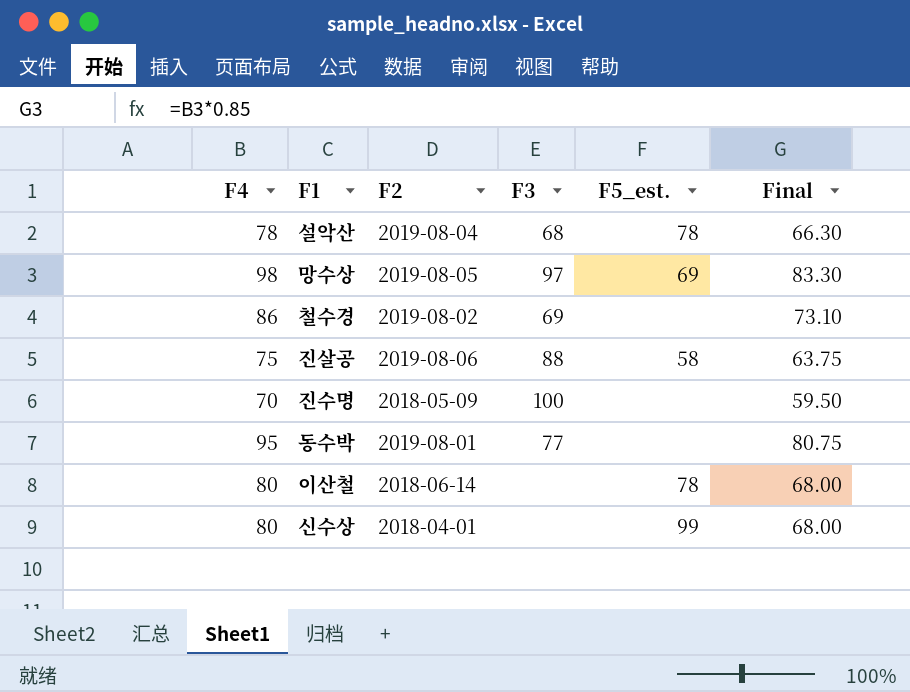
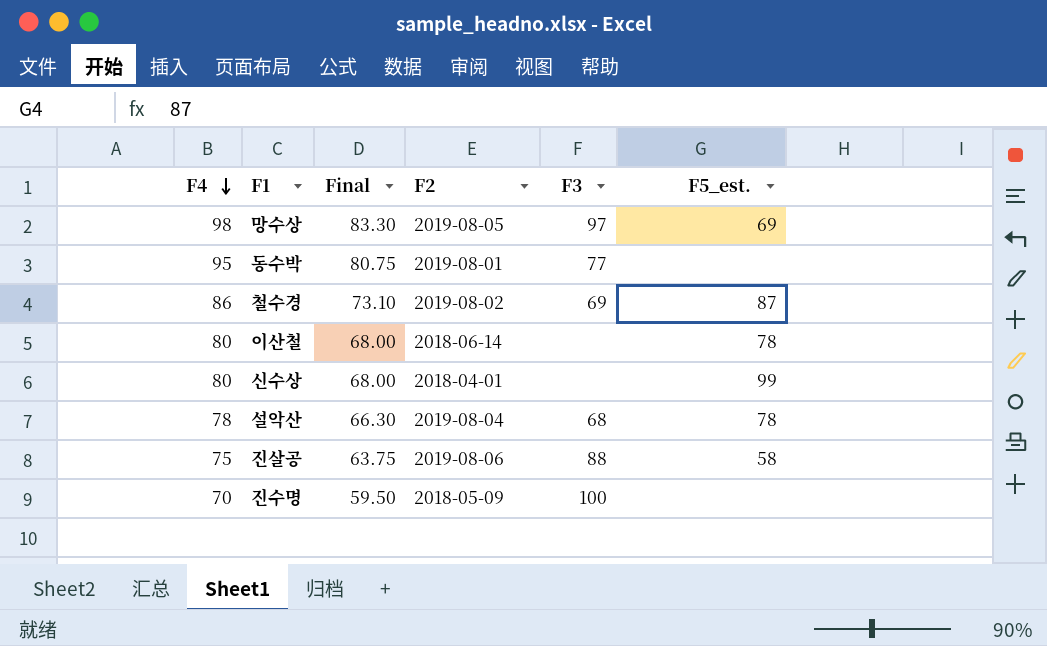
row order: none -> F4 descending
column Final | position: 6 -> 3
철수경 | F5_est.: none -> 87

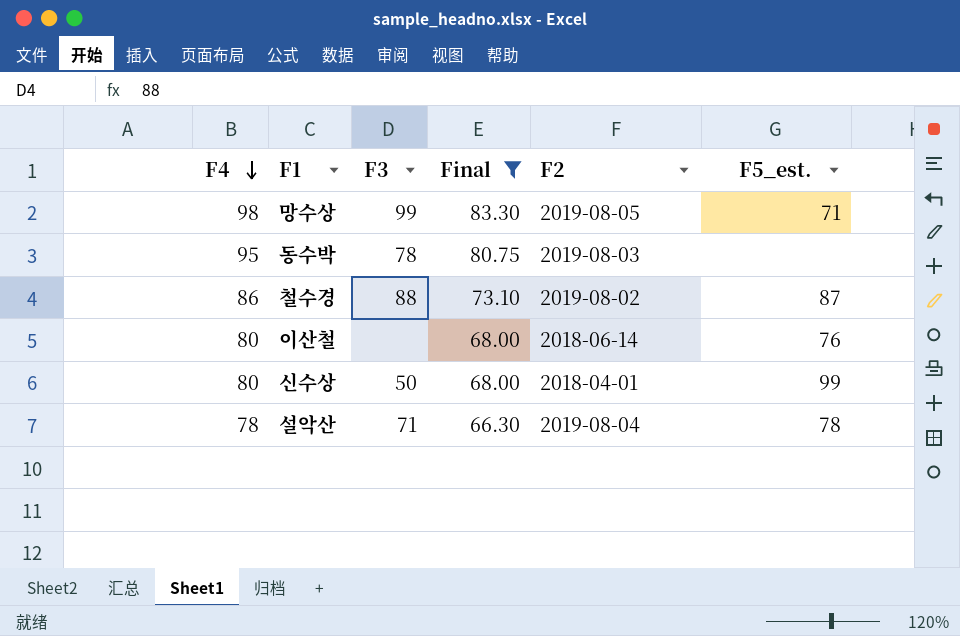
filter: none -> Final >= 66.30
column F3 | position: 5 -> 3
망수상 | F3: 97 -> 99
망수상 | F5_est.: 69 -> 71
동수박 | F3: 77 -> 78
동수박 | F2: 2019-08-01 -> 2019-08-03
철수경 | F3: 69 -> 88
이산철 | F5_est.: 78 -> 76
신수상 | F3: none -> 50
설악산 | F3: 68 -> 71

